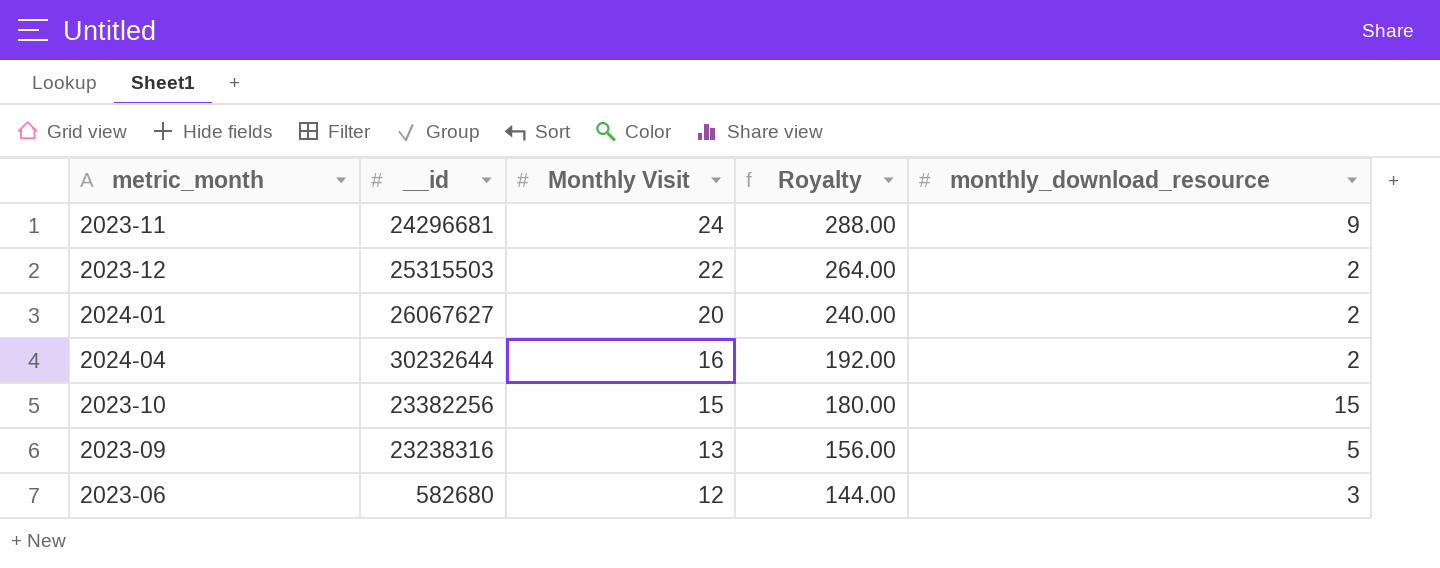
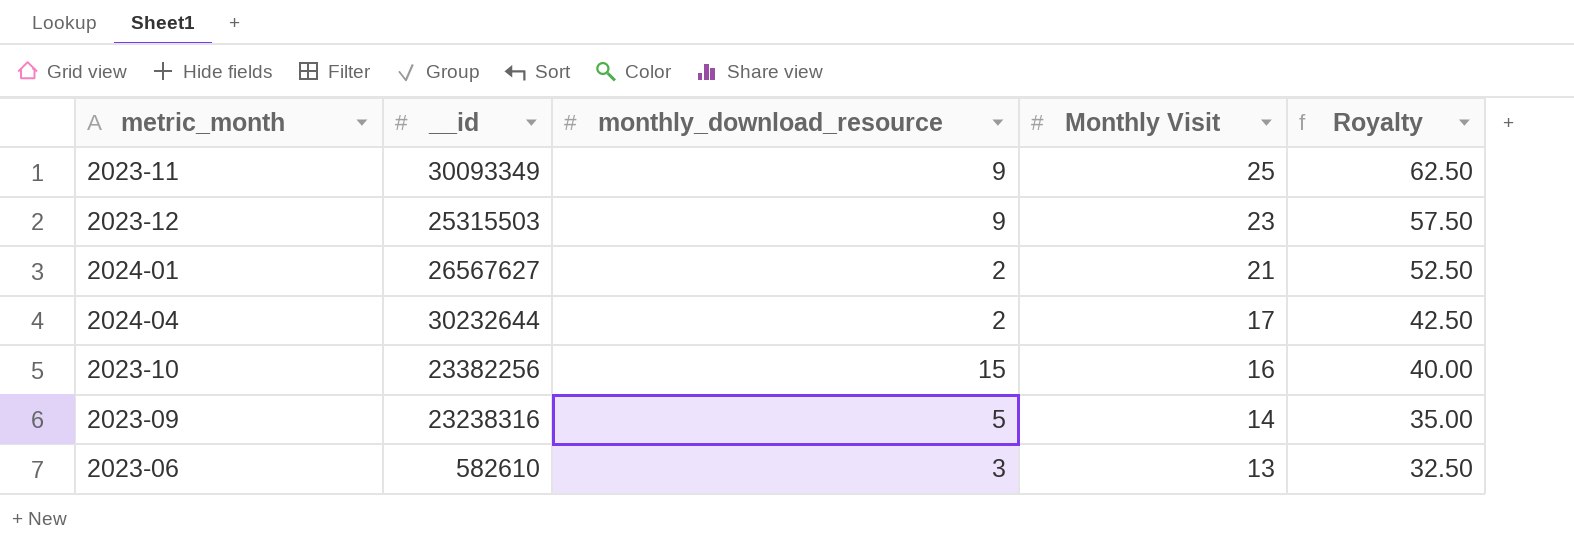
column monthly_download_resource | position: 5 -> 3
column Royalty | formula: [Monthly Visit] * 12 -> [Monthly Visit] * 2.5
2023-11 | __id: 24296681 -> 30093349
2023-11 | Monthly Visit: 24 -> 25
2023-12 | monthly_download_resource: 2 -> 9
2023-12 | Monthly Visit: 22 -> 23
2024-01 | __id: 26067627 -> 26567627
2024-01 | Monthly Visit: 20 -> 21
2024-04 | Monthly Visit: 16 -> 17
2023-10 | Monthly Visit: 15 -> 16
2023-09 | Monthly Visit: 13 -> 14
2023-06 | __id: 582680 -> 582610
2023-06 | Monthly Visit: 12 -> 13

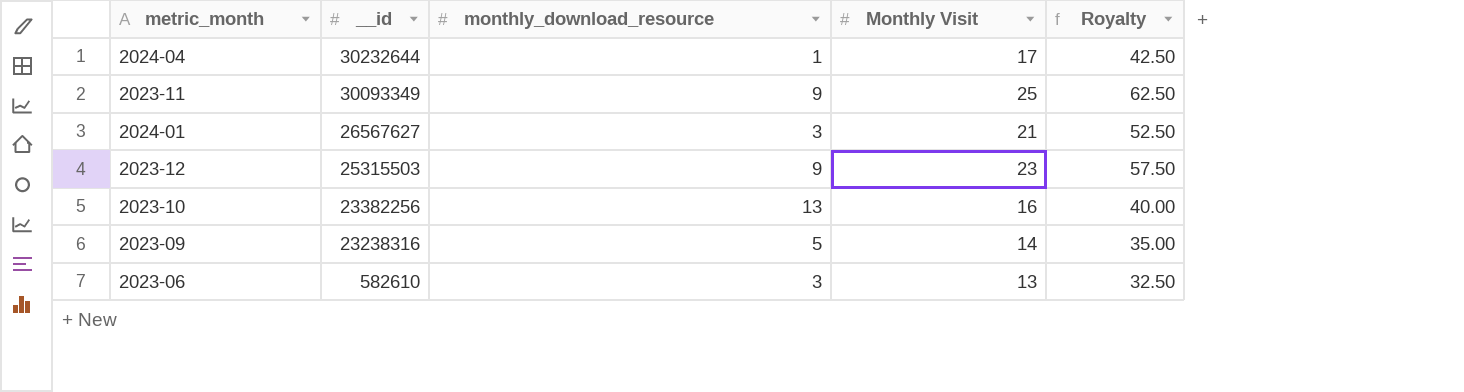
row order: Monthly Visit descending -> __id descending
2024-04 | monthly_download_resource: 2 -> 1
2024-01 | monthly_download_resource: 2 -> 3
2023-10 | monthly_download_resource: 15 -> 13

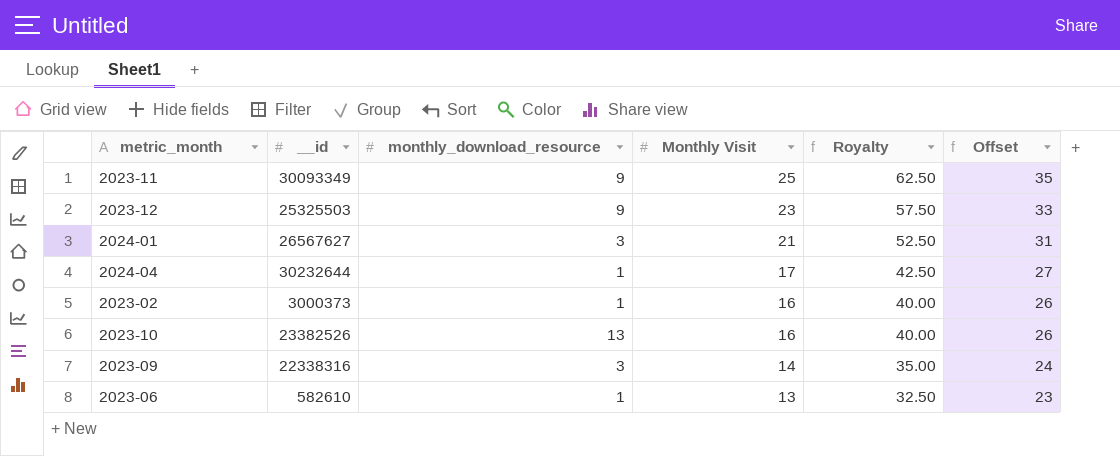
row order: __id descending -> Monthly Visit descending
column Offset | formula: none -> [Monthly Visit] + 10
2023-12 | __id: 25315503 -> 25325503
row 2023-02: none -> 3000373 | 1 | 16 | 40.00 | 26
2023-10 | __id: 23382256 -> 23382526
2023-09 | __id: 23238316 -> 22338316
2023-09 | monthly_download_resource: 5 -> 3
2023-06 | monthly_download_resource: 3 -> 1

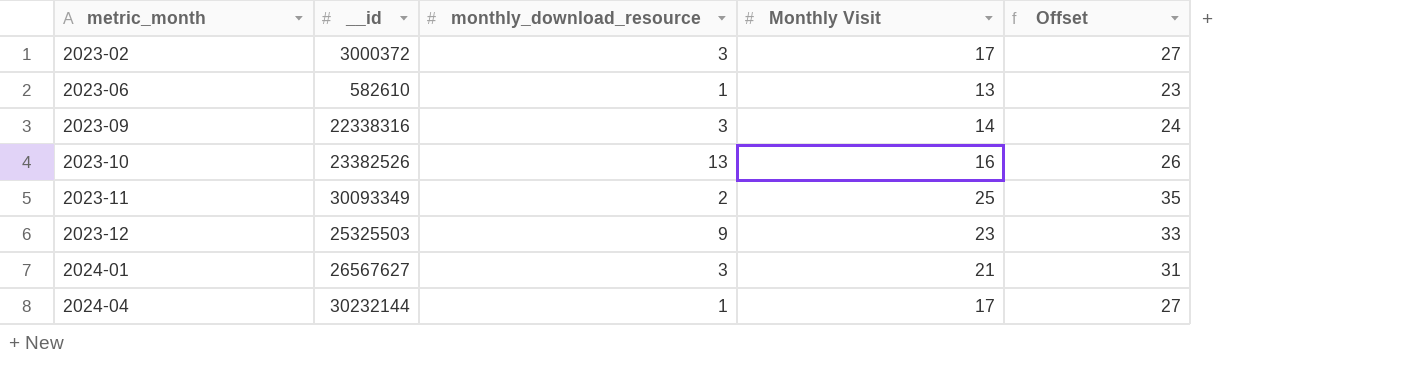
row order: Monthly Visit descending -> metric_month ascending
column Royalty | formula: [Monthly Visit] * 2.5 -> none
2023-02 | __id: 3000373 -> 3000372
2023-02 | monthly_download_resource: 1 -> 3
2023-02 | Monthly Visit: 16 -> 17
2023-02 | Offset: 26 -> 27
2023-11 | monthly_download_resource: 9 -> 2
2024-04 | __id: 30232644 -> 30232144

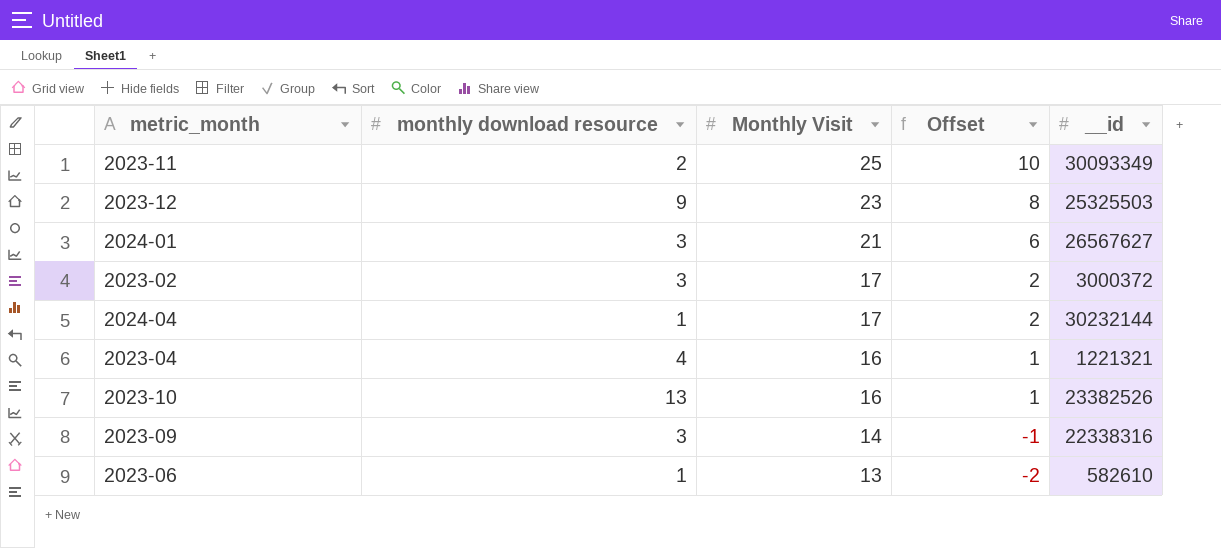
row order: metric_month ascending -> Monthly Visit descending
column name: monthly_download_resource -> monthly download resource
column Offset | formula: [Monthly Visit] + 10 -> [Monthly Visit] - 15
column __id | position: 2 -> 5
row 2023-04: none -> 4 | 16 | 1 | 1221321

